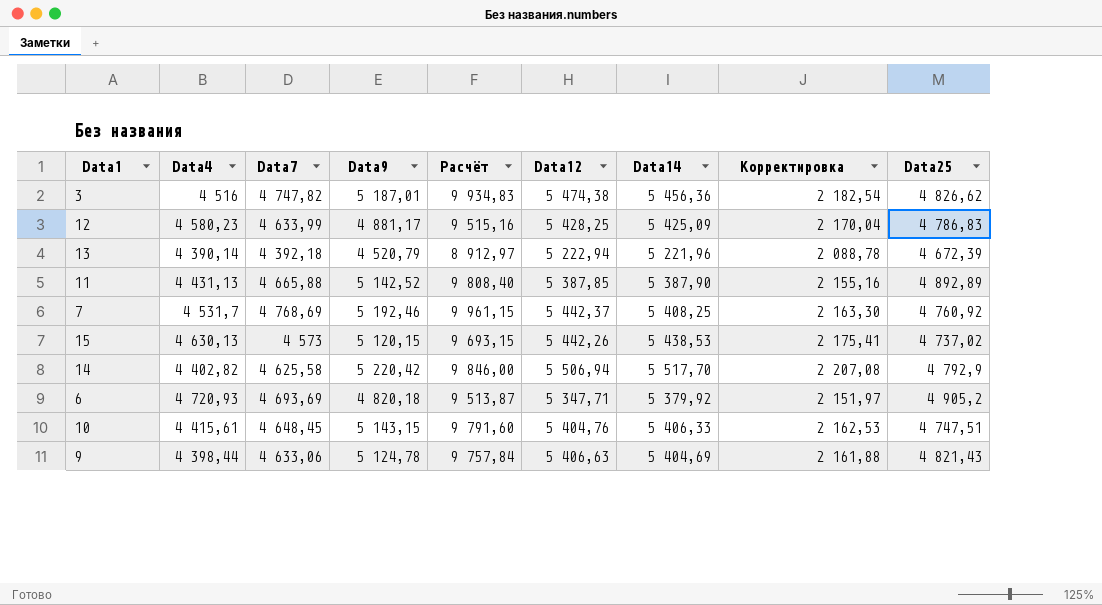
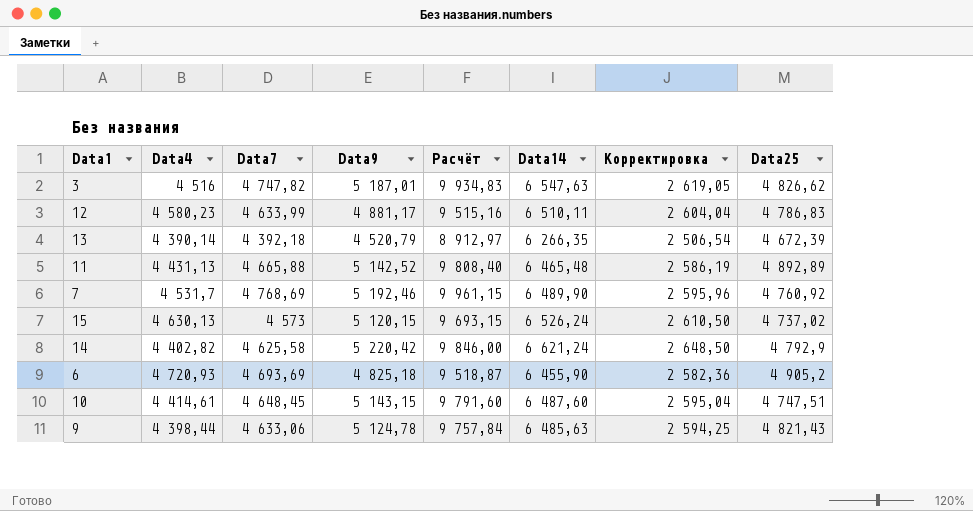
column Data12 | position: 6 -> none
3 | Data14: 5 456,36 -> 6 547,63
3 | Корректировка: 2 182,54 -> 2 619,05
12 | Data14: 5 425,09 -> 6 510,11
12 | Корректировка: 2 170,04 -> 2 604,04
13 | Data14: 5 221,96 -> 6 266,35
13 | Корректировка: 2 088,78 -> 2 506,54
11 | Data14: 5 387,90 -> 6 465,48
11 | Корректировка: 2 155,16 -> 2 586,19
7 | Data14: 5 408,25 -> 6 489,90
7 | Корректировка: 2 163,30 -> 2 595,96
15 | Data14: 5 438,53 -> 6 526,24
15 | Корректировка: 2 175,41 -> 2 610,50
14 | Data14: 5 517,70 -> 6 621,24
14 | Корректировка: 2 207,08 -> 2 648,50
6 | Data9: 4 820,18 -> 4 825,18
6 | Расчёт: 9 513,87 -> 9 518,87
6 | Data14: 5 379,92 -> 6 455,90
6 | Корректировка: 2 151,97 -> 2 582,36
10 | Data4: 4 415,61 -> 4 414,61
10 | Data14: 5 406,33 -> 6 487,60
10 | Корректировка: 2 162,53 -> 2 595,04
9 | Data14: 5 404,69 -> 6 485,63
9 | Корректировка: 2 161,88 -> 2 594,25

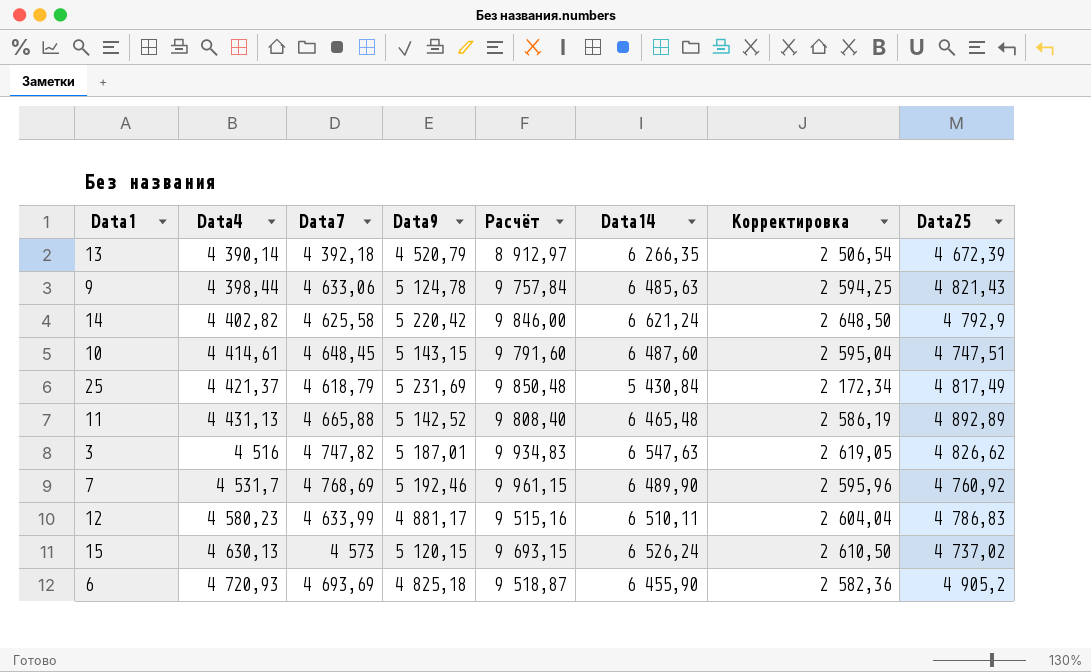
row order: none -> Data4 ascending
row 25: none -> 4 421,37 | 4 618,79 | 5 231,69 | 9 850,48 | 5 430,84 | 2 172,34 | 4 817,49

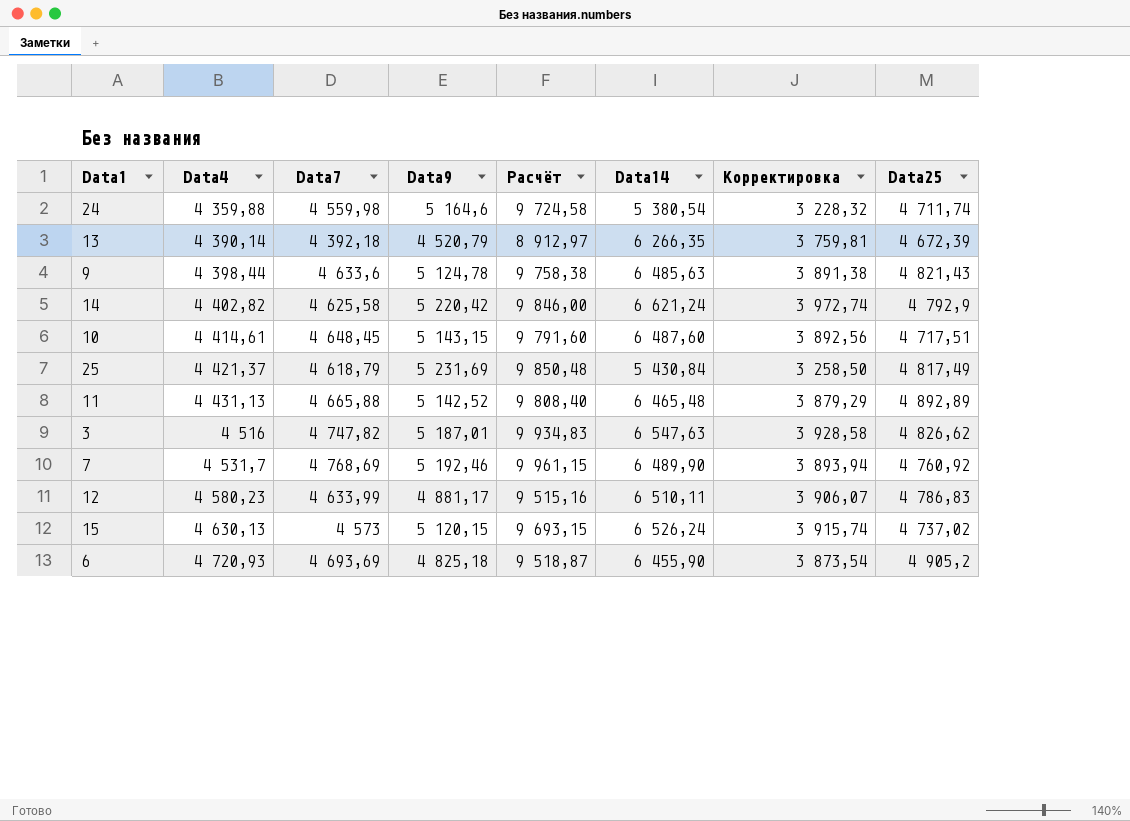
column Корректировка | formula: [Data14] * 0,4 -> [Data14] * 0,6
row 24: none -> 4 359,88 | 4 559,98 | 5 164,6 | 9 724,58 | 5 380,54 | 3 228,32 | 4 711,74
9 | Data7: 4 633,06 -> 4 633,6
9 | Расчёт: 9 757,84 -> 9 758,38
10 | Data25: 4 747,51 -> 4 717,51

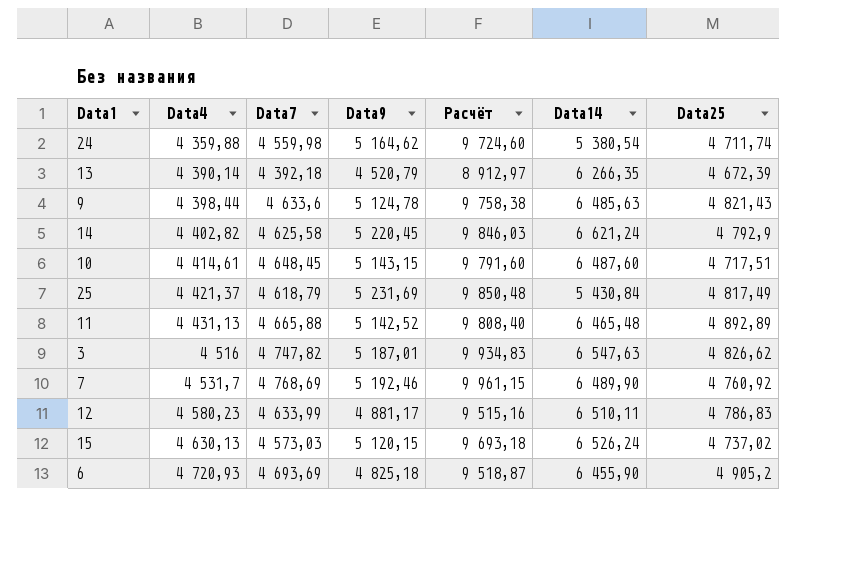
column Корректировка | formula: [Data14] * 0,6 -> none
24 | Data9: 5 164,6 -> 5 164,62
24 | Расчёт: 9 724,58 -> 9 724,60
14 | Data9: 5 220,42 -> 5 220,45
14 | Расчёт: 9 846,00 -> 9 846,03
15 | Data7: 4 573 -> 4 573,03
15 | Расчёт: 9 693,15 -> 9 693,18

